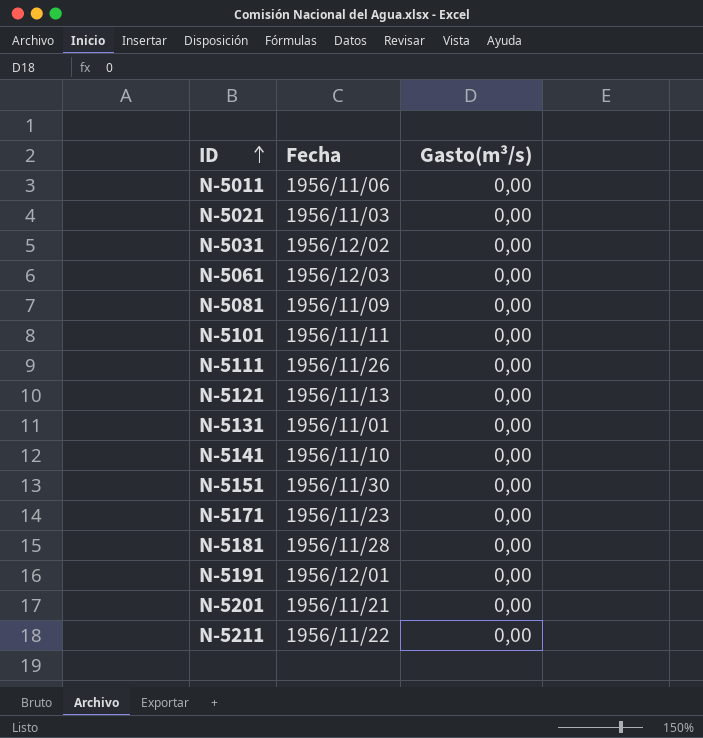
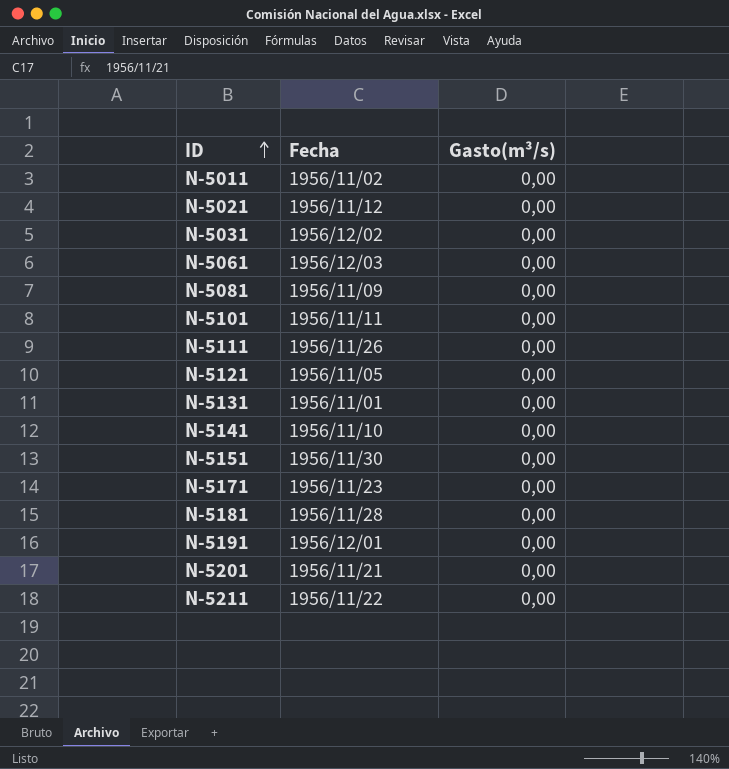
N-5011 | Fecha: 1956/11/06 -> 1956/11/02
N-5021 | Fecha: 1956/11/03 -> 1956/11/12
N-5121 | Fecha: 1956/11/13 -> 1956/11/05

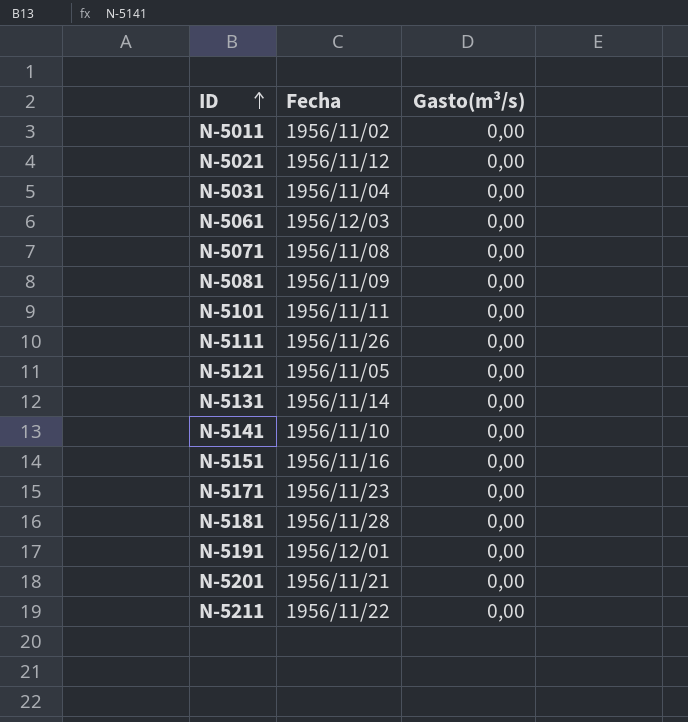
N-5031 | Fecha: 1956/12/02 -> 1956/11/04
row N-5071: none -> 1956/11/08 | 0,00
N-5131 | Fecha: 1956/11/01 -> 1956/11/14
N-5151 | Fecha: 1956/11/30 -> 1956/11/16

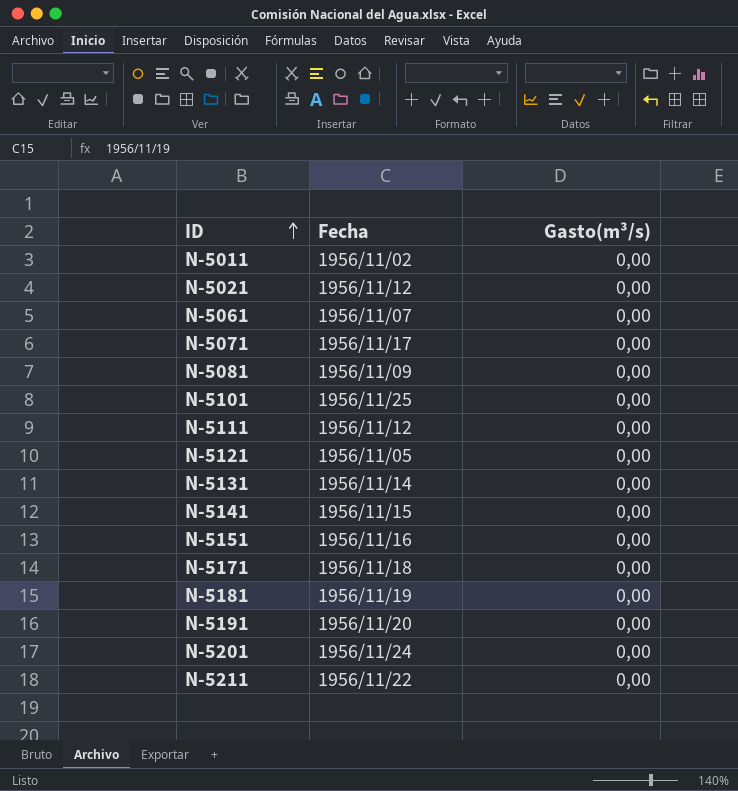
row N-5031: 1956/11/04 | 0,00 -> none
N-5061 | Fecha: 1956/12/03 -> 1956/11/07
N-5071 | Fecha: 1956/11/08 -> 1956/11/17
N-5101 | Fecha: 1956/11/11 -> 1956/11/25
N-5111 | Fecha: 1956/11/26 -> 1956/11/12
N-5141 | Fecha: 1956/11/10 -> 1956/11/15
N-5171 | Fecha: 1956/11/23 -> 1956/11/18
N-5181 | Fecha: 1956/11/28 -> 1956/11/19
N-5191 | Fecha: 1956/12/01 -> 1956/11/20
N-5201 | Fecha: 1956/11/21 -> 1956/11/24

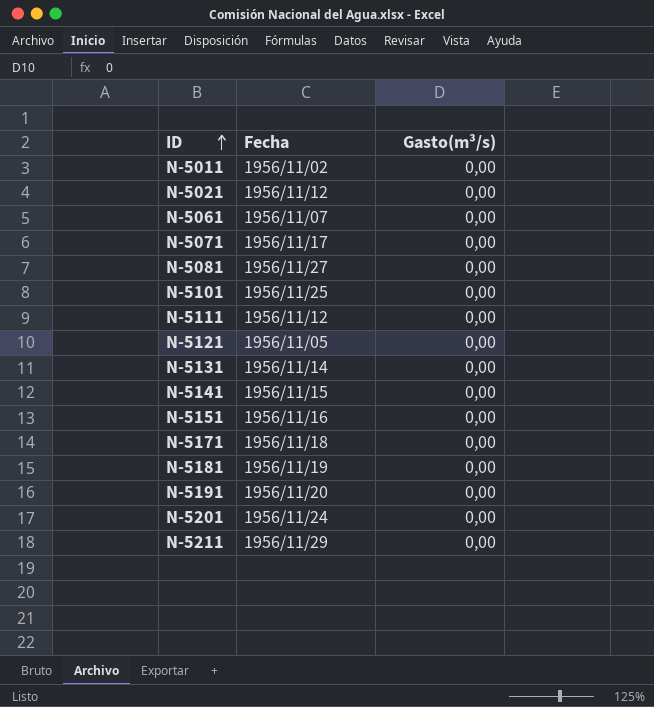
N-5081 | Fecha: 1956/11/09 -> 1956/11/27
N-5211 | Fecha: 1956/11/22 -> 1956/11/29

